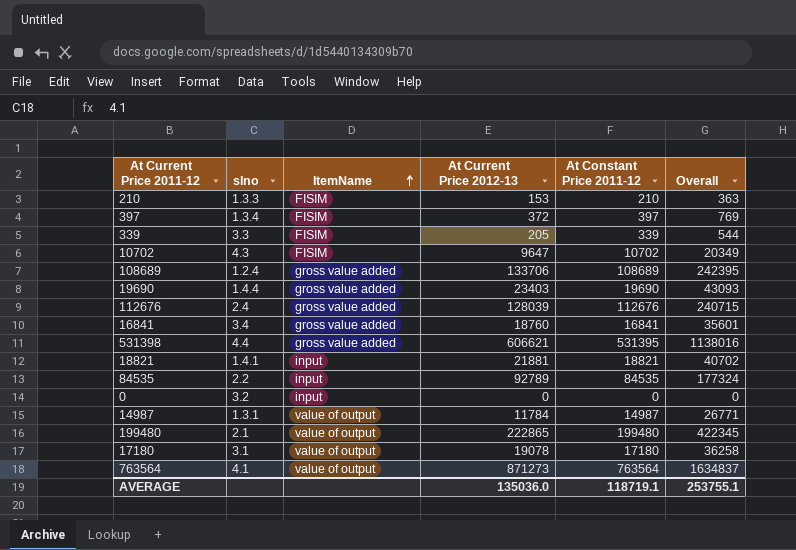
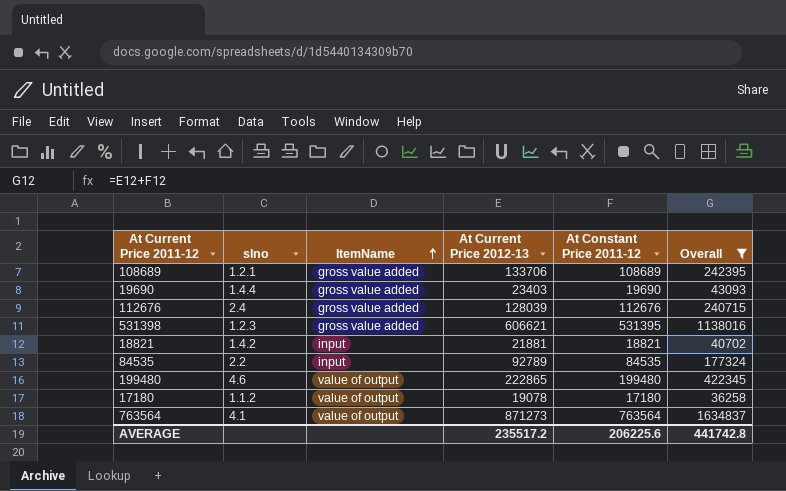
filter: none -> Overall >= 36258
108689 | slno: 1.2.4 -> 1.2.1
531398 | slno: 4.4 -> 1.2.3
18821 | slno: 1.4.1 -> 1.4.2
199480 | slno: 2.1 -> 4.6
17180 | slno: 3.1 -> 1.1.2
AVERAGE | At Current Price 2012-13: 135036.0 -> 235517.2
AVERAGE | At Constant Price 2011-12: 118719.1 -> 206225.6
AVERAGE | Overall: 253755.1 -> 441742.8

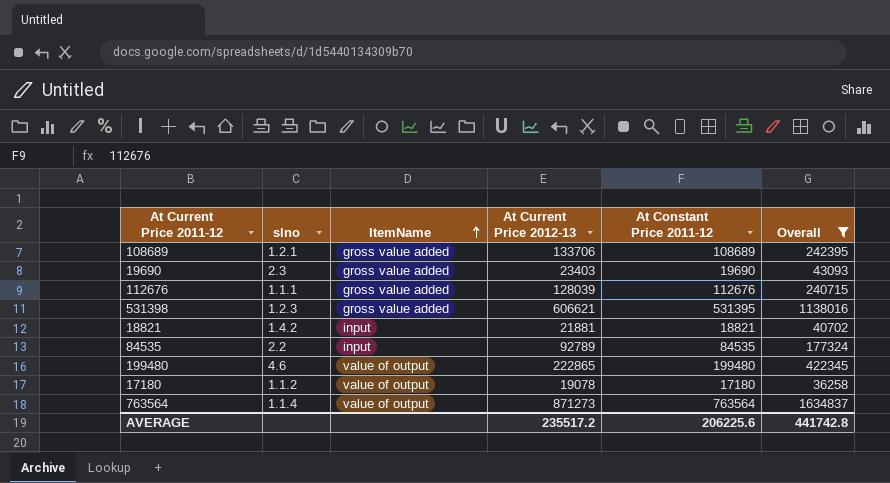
19690 | slno: 1.4.4 -> 2.3
112676 | slno: 2.4 -> 1.1.1
763564 | slno: 4.1 -> 1.1.4

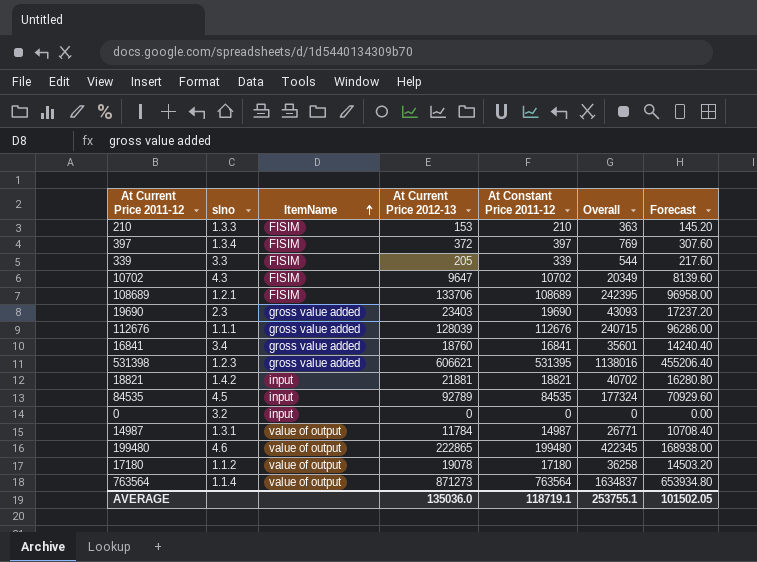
filter: Overall >= 36258 -> none
column Forecast | formula: none -> [Overall] * 0.4
108689 | ItemName: gross value added -> FISIM
84535 | slno: 2.2 -> 4.5
AVERAGE | At Current Price 2012-13: 235517.2 -> 135036.0
AVERAGE | At Constant Price 2011-12: 206225.6 -> 118719.1
AVERAGE | Overall: 441742.8 -> 253755.1

